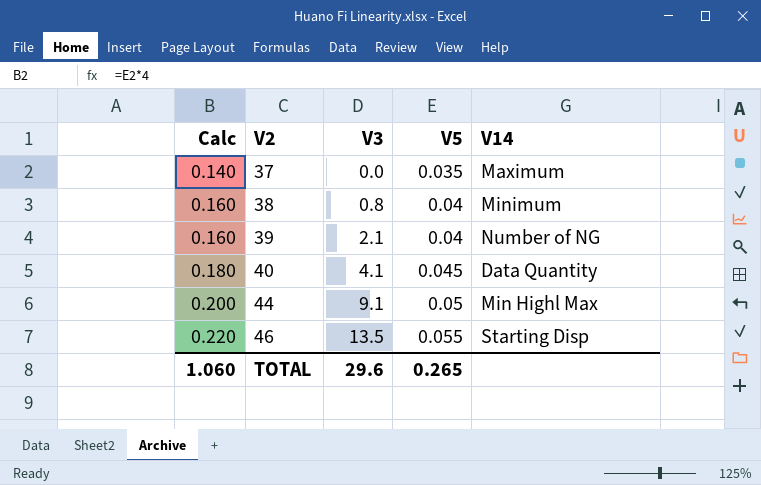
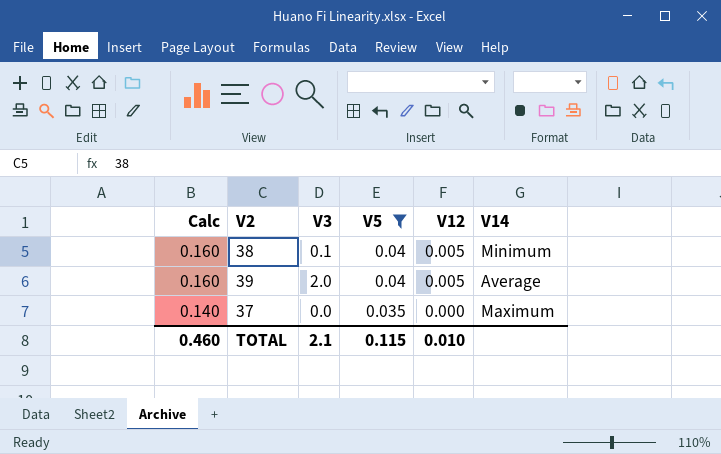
filter: none -> V5 <= 0.04
row order: Calc ascending -> Calc descending
column V12 | position: none -> 5
38 | V3: 0.8 -> 0.1
39 | V3: 2.1 -> 2.0
39 | V14: Number of NG -> Average
TOTAL | Calc: 1.060 -> 0.460
TOTAL | V3: 29.6 -> 2.1
TOTAL | V5: 0.265 -> 0.115

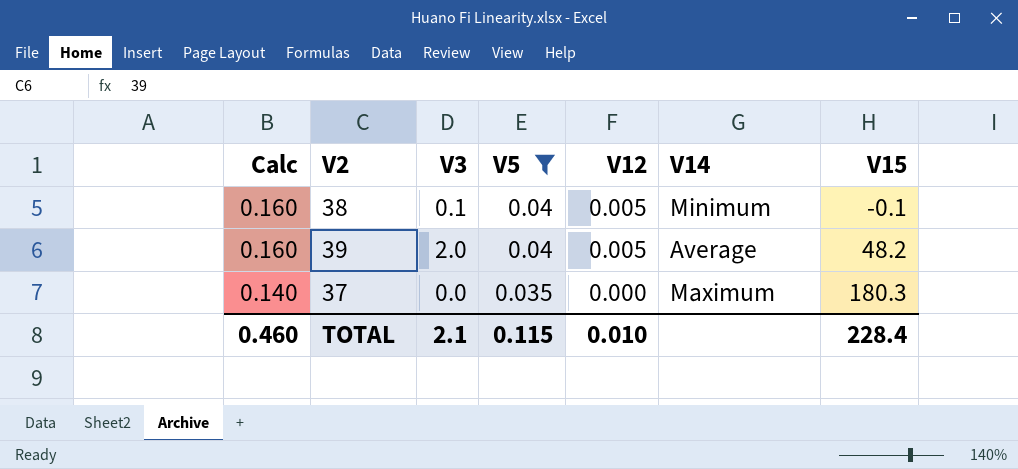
column V15 | position: none -> 7

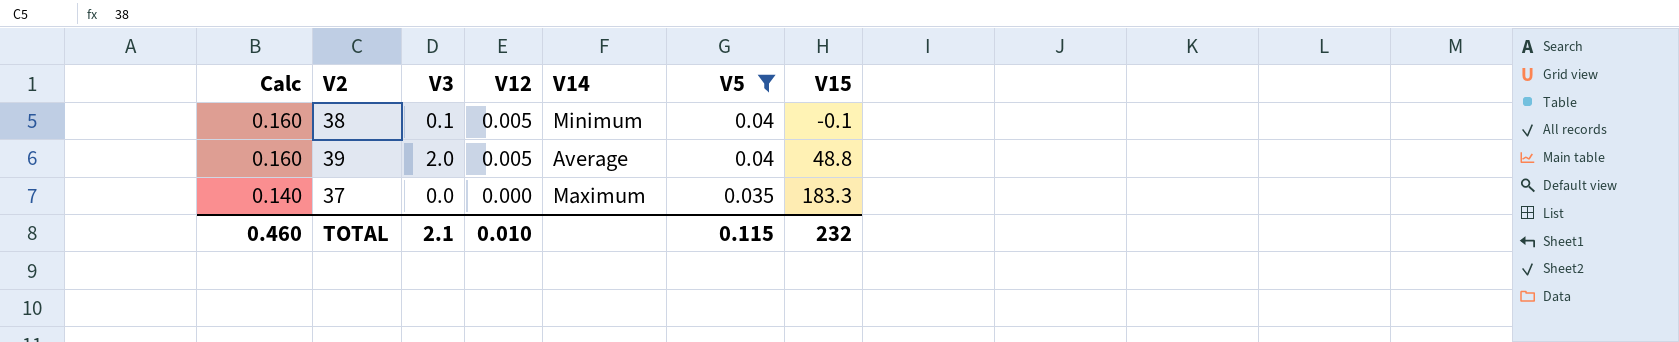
column V5 | position: 4 -> 6
39 | V15: 48.2 -> 48.8
37 | V15: 180.3 -> 183.3
TOTAL | V15: 228.4 -> 232

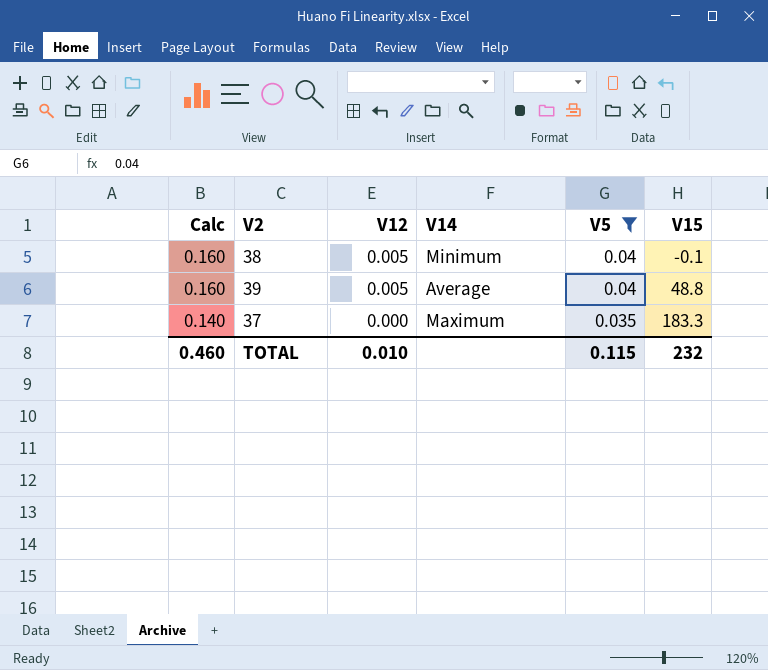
column V3 | position: 3 -> none

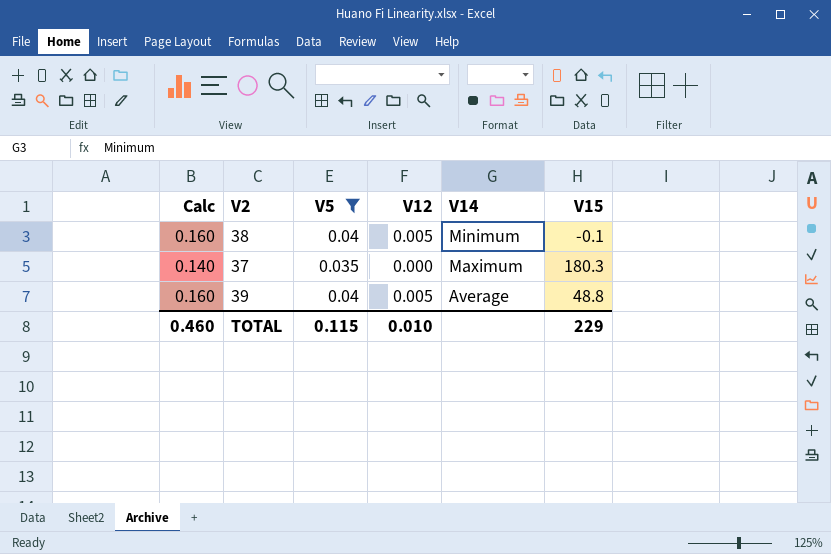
row order: Calc descending -> V14 descending
column V5 | position: 5 -> 3
37 | V15: 183.3 -> 180.3
TOTAL | V15: 232 -> 229

